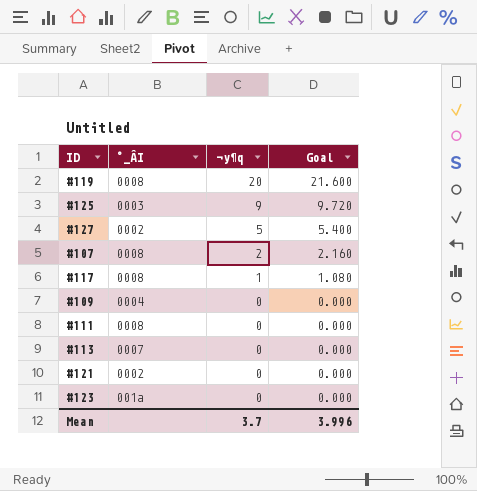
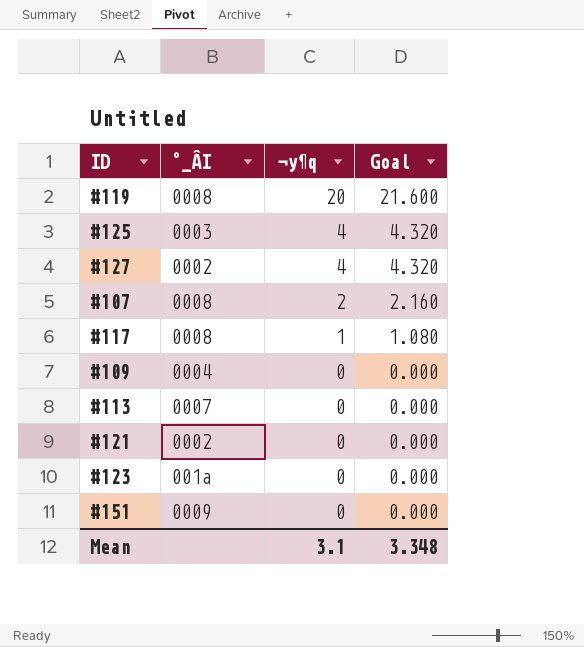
row #111: 0008 | 0 | 0.000 -> none
#125 | ¬y¶q: 9 -> 4
#125 | Goal: 9.720 -> 4.320
#127 | ¬y¶q: 5 -> 4
#127 | Goal: 5.400 -> 4.320
row #151: none -> 0009 | 0 | 0.000
Mean | ¬y¶q: 3.7 -> 3.1
Mean | Goal: 3.996 -> 3.348

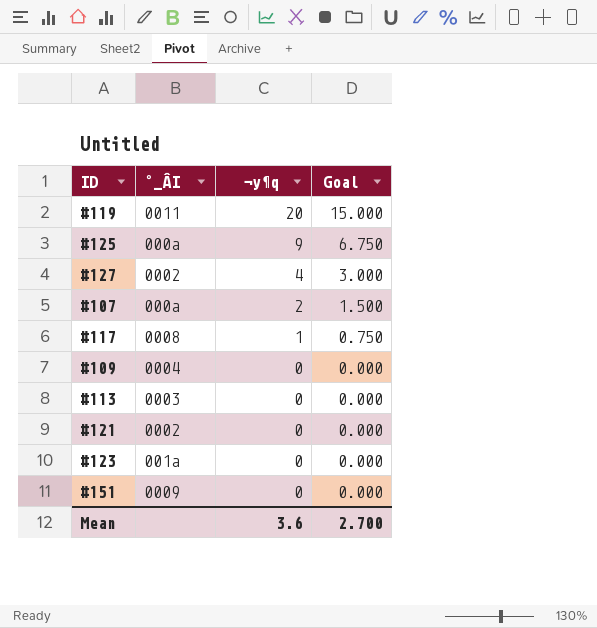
column Goal | formula: [¬y¶q] * 1.08 -> [¬y¶q] * 0.75
#119 | °_ÂI: 0008 -> 0011
#125 | °_ÂI: 0003 -> 000a
#125 | ¬y¶q: 4 -> 9
#107 | °_ÂI: 0008 -> 000a
#113 | °_ÂI: 0007 -> 0003
Mean | ¬y¶q: 3.1 -> 3.6
Mean | Goal: 3.348 -> 2.700

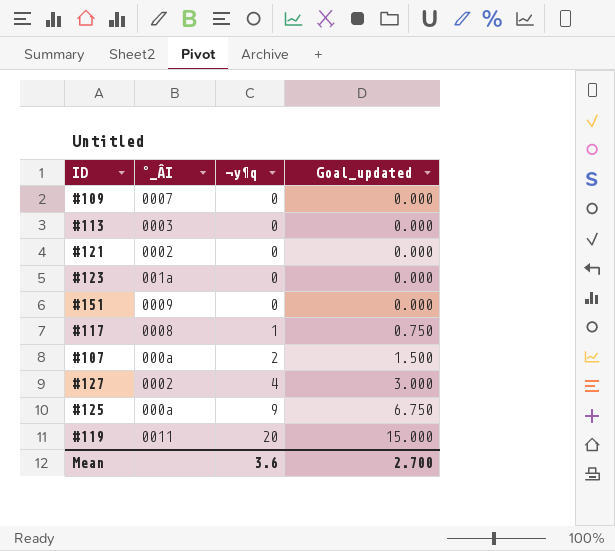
row order: ¬y¶q descending -> ¬y¶q ascending
column name: Goal -> Goal_updated
#109 | °_ÂI: 0004 -> 0007

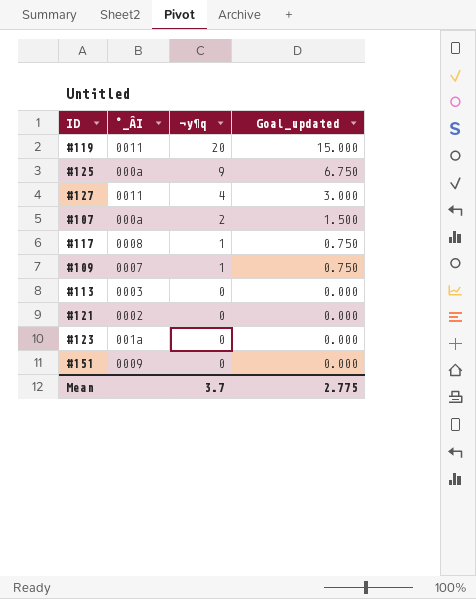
row order: ¬y¶q ascending -> ¬y¶q descending
#127 | °_ÂI: 0002 -> 0011
#109 | ¬y¶q: 0 -> 1
#109 | Goal_updated: 0.000 -> 0.750
Mean | ¬y¶q: 3.6 -> 3.7
Mean | Goal_updated: 2.700 -> 2.775

